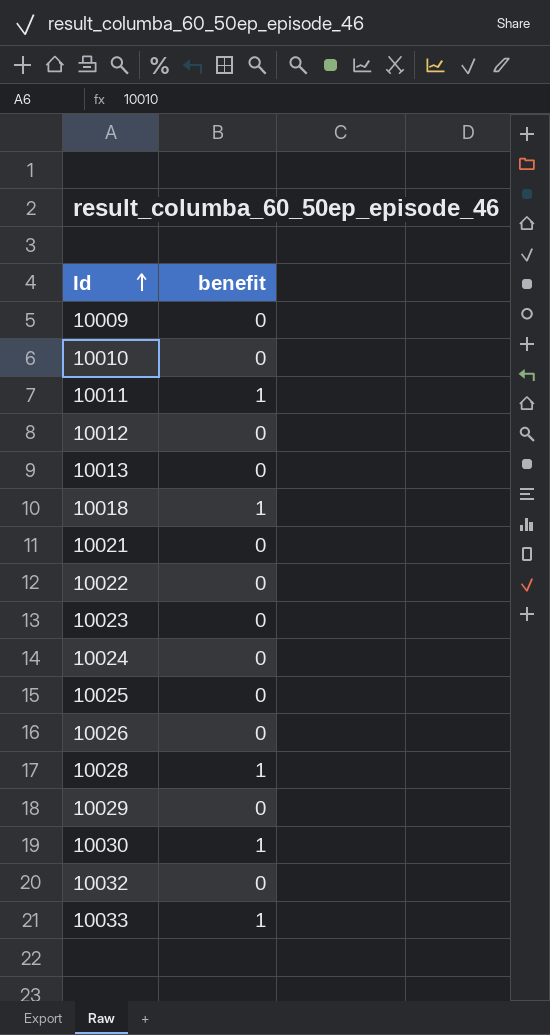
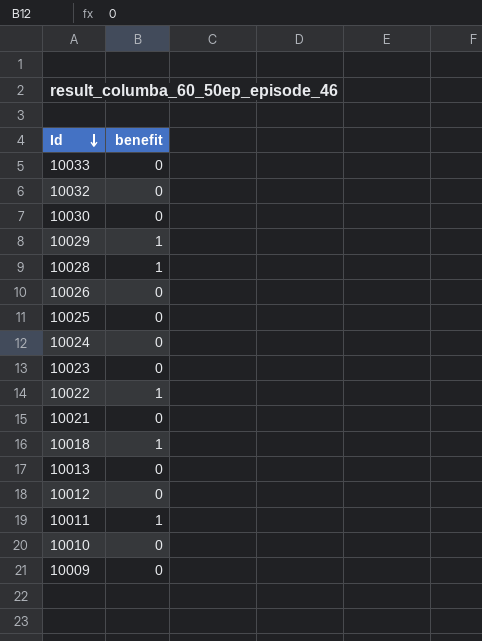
row order: Id ascending -> Id descending
10033 | benefit: 1 -> 0
10030 | benefit: 1 -> 0
10029 | benefit: 0 -> 1
10022 | benefit: 0 -> 1

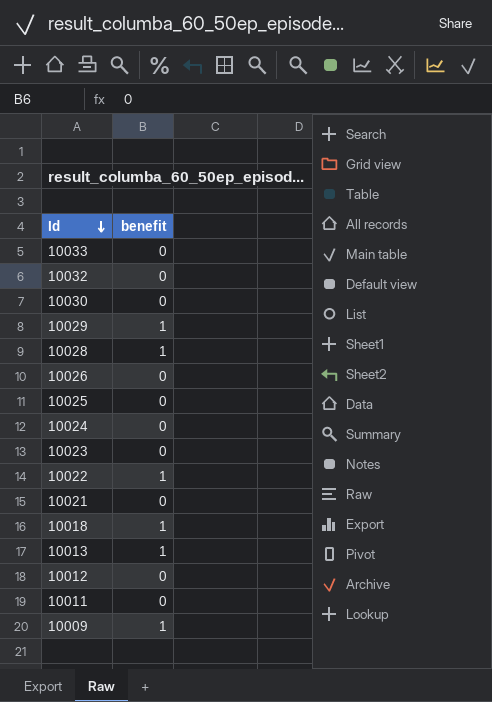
row 10010: 0 -> none
10013 | benefit: 0 -> 1
10011 | benefit: 1 -> 0
10009 | benefit: 0 -> 1

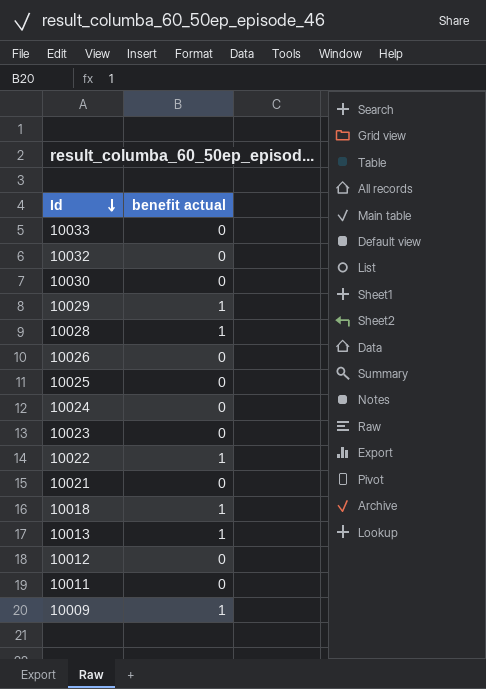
column name: benefit -> benefit actual

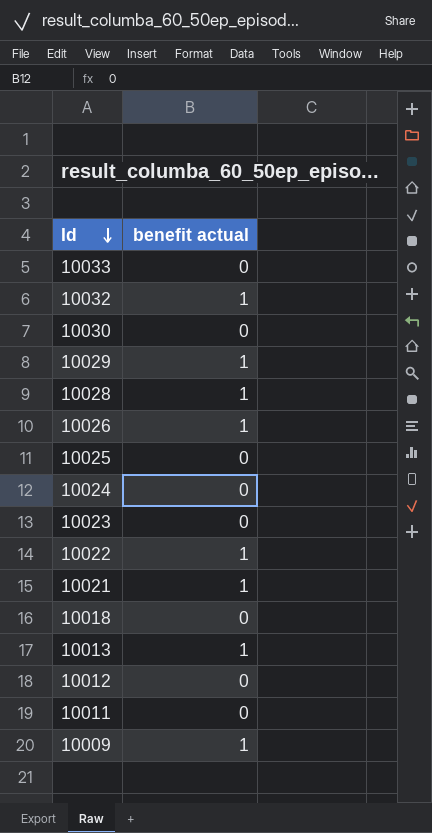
10032 | benefit actual: 0 -> 1
10026 | benefit actual: 0 -> 1
10021 | benefit actual: 0 -> 1
10018 | benefit actual: 1 -> 0

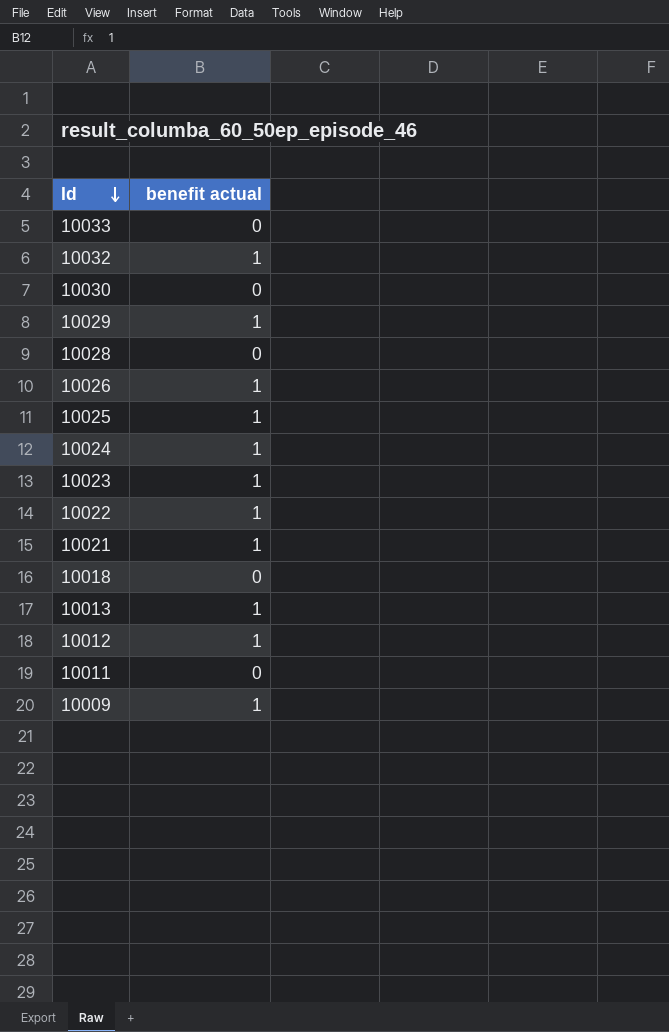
10028 | benefit actual: 1 -> 0
10025 | benefit actual: 0 -> 1
10024 | benefit actual: 0 -> 1
10023 | benefit actual: 0 -> 1
10012 | benefit actual: 0 -> 1

